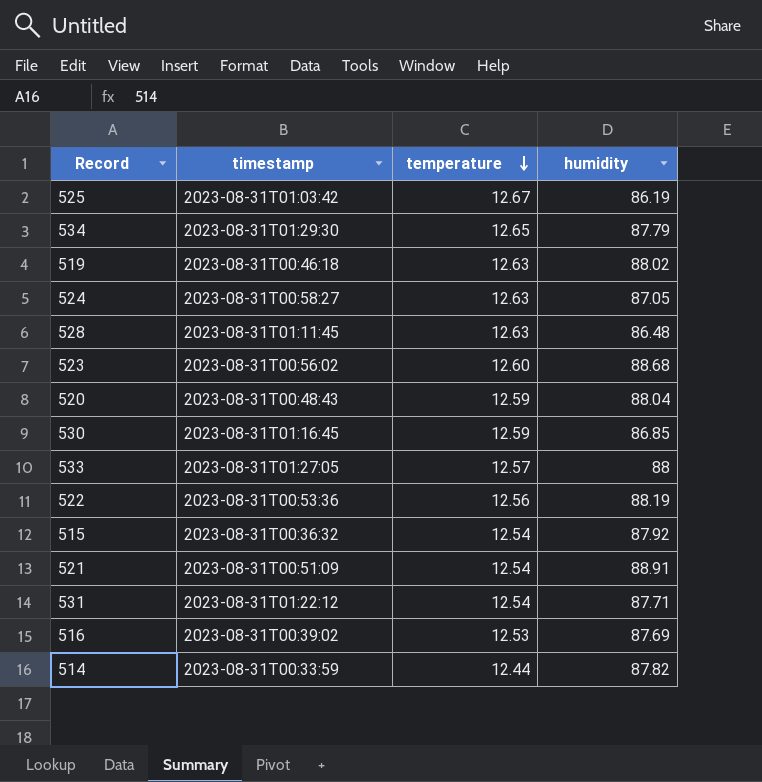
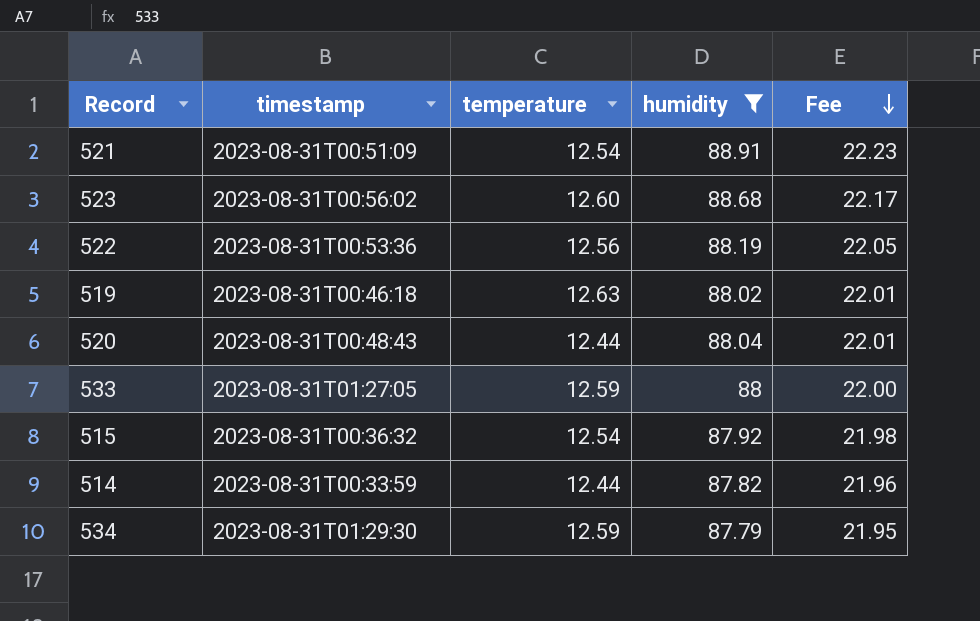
filter: none -> humidity >= 87.79
row order: temperature descending -> Fee descending
column Fee | formula: none -> [humidity] * 0.25
520 | temperature: 12.59 -> 12.44
533 | temperature: 12.57 -> 12.59
534 | temperature: 12.65 -> 12.59

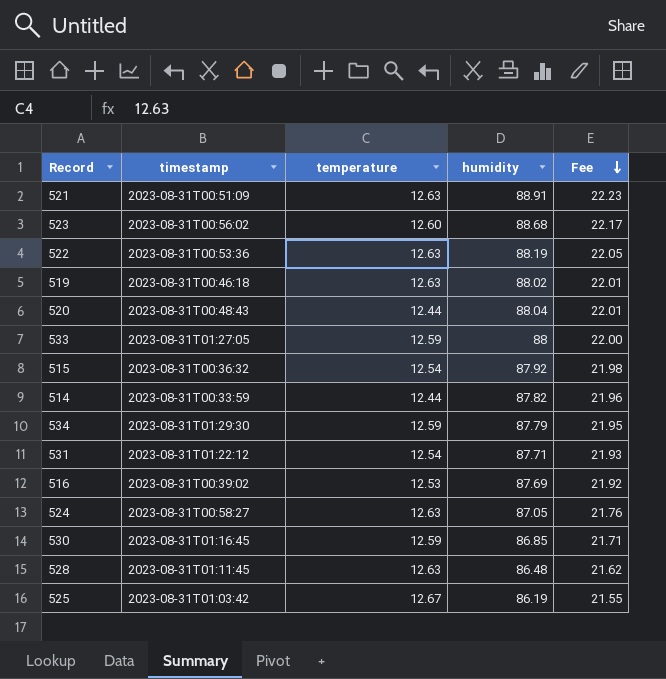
filter: humidity >= 87.79 -> none
521 | temperature: 12.54 -> 12.63
522 | temperature: 12.56 -> 12.63

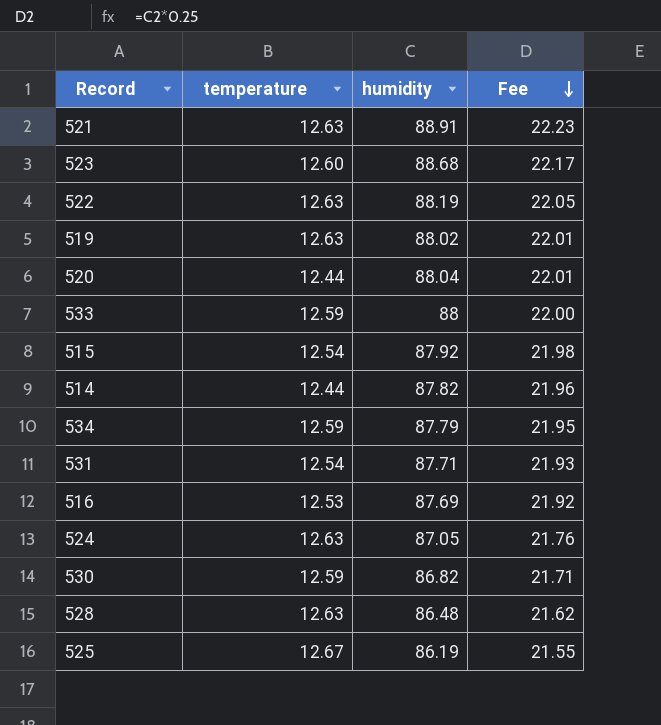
column timestamp | position: 2 -> none
530 | humidity: 86.85 -> 86.82

